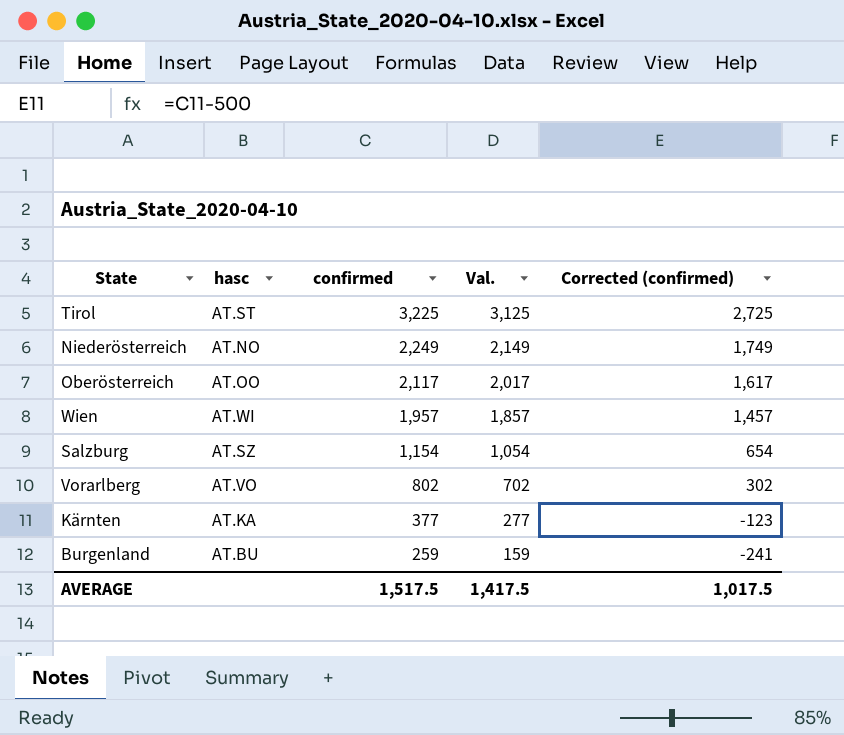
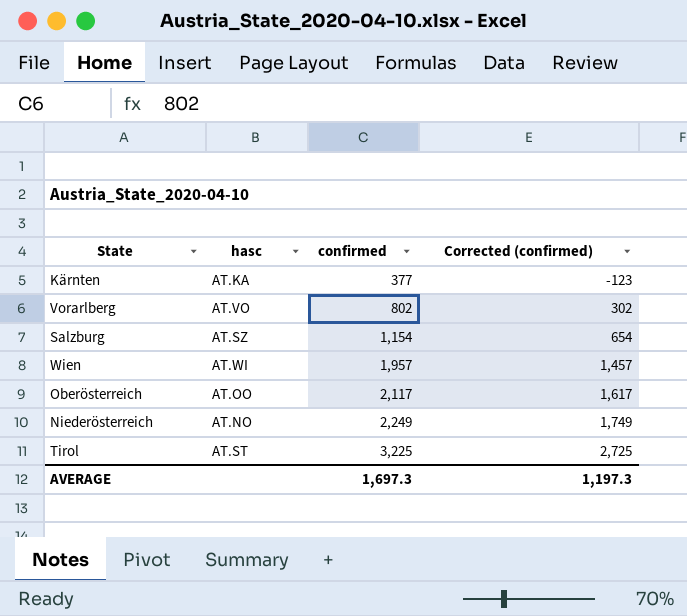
row order: confirmed descending -> confirmed ascending
column Val. | formula: [confirmed] - 100 -> none
row Burgenland: AT.BU | 259 | 159 | -241 -> none
AVERAGE | confirmed: 1,517.5 -> 1,697.3
AVERAGE | Corrected (confirmed): 1,017.5 -> 1,197.3

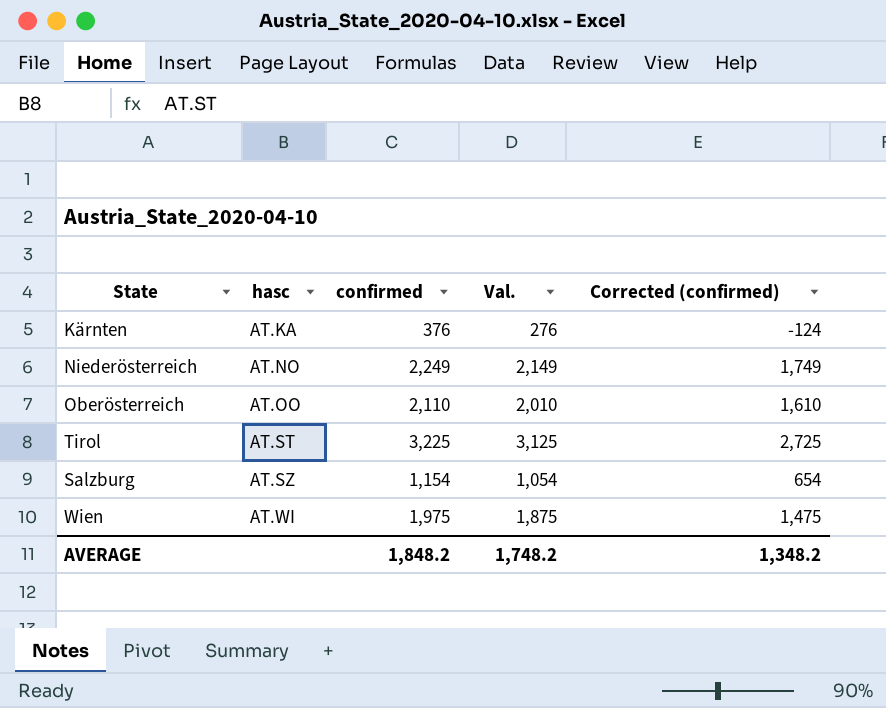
row order: confirmed ascending -> hasc ascending
column Val. | formula: none -> [confirmed] - 100
row Vorarlberg: AT.VO | 802 | 302 -> none
Kärnten | confirmed: 377 -> 376
Kärnten | Corrected (confirmed): -123 -> -124
Oberösterreich | confirmed: 2,117 -> 2,110
Oberösterreich | Corrected (confirmed): 1,617 -> 1,610
Wien | confirmed: 1,957 -> 1,975
Wien | Corrected (confirmed): 1,457 -> 1,475
AVERAGE | confirmed: 1,697.3 -> 1,848.2
AVERAGE | Corrected (confirmed): 1,197.3 -> 1,348.2

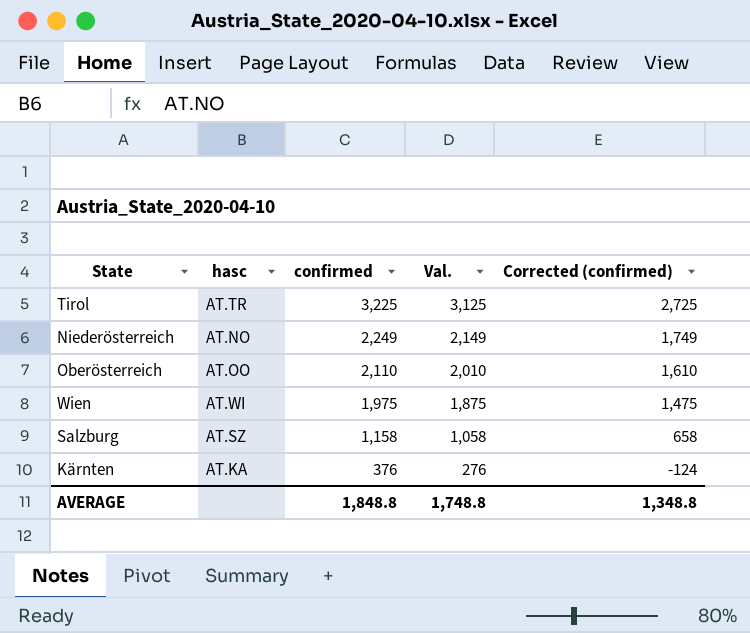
row order: hasc ascending -> confirmed descending
Tirol | hasc: AT.ST -> AT.TR
Salzburg | confirmed: 1,154 -> 1,158
Salzburg | Val.: 1,054 -> 1,058
Salzburg | Corrected (confirmed): 654 -> 658
AVERAGE | confirmed: 1,848.2 -> 1,848.8
AVERAGE | Val.: 1,748.2 -> 1,748.8
AVERAGE | Corrected (confirmed): 1,348.2 -> 1,348.8

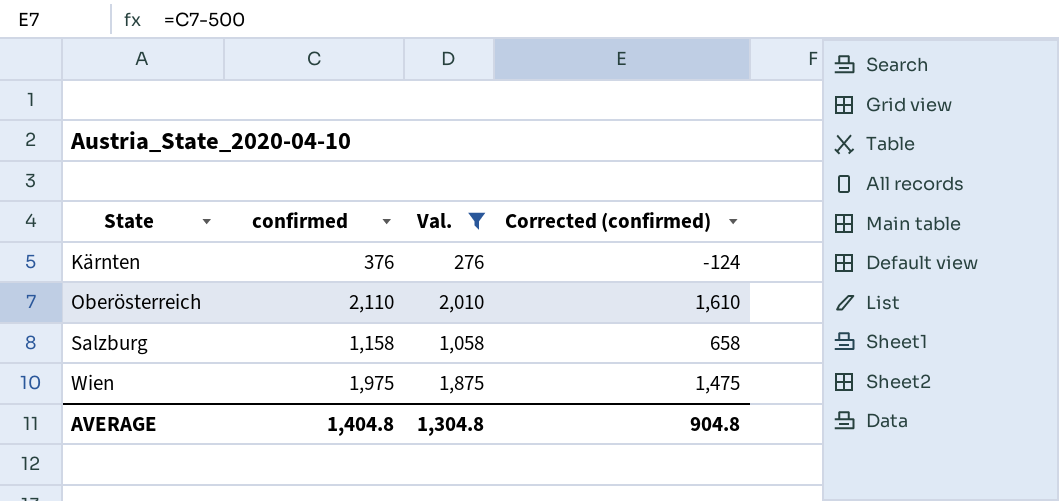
filter: none -> Val. <= 2,010
row order: confirmed descending -> State ascending
column hasc | position: 2 -> none
AVERAGE | confirmed: 1,848.8 -> 1,404.8
AVERAGE | Val.: 1,748.8 -> 1,304.8
AVERAGE | Corrected (confirmed): 1,348.8 -> 904.8

